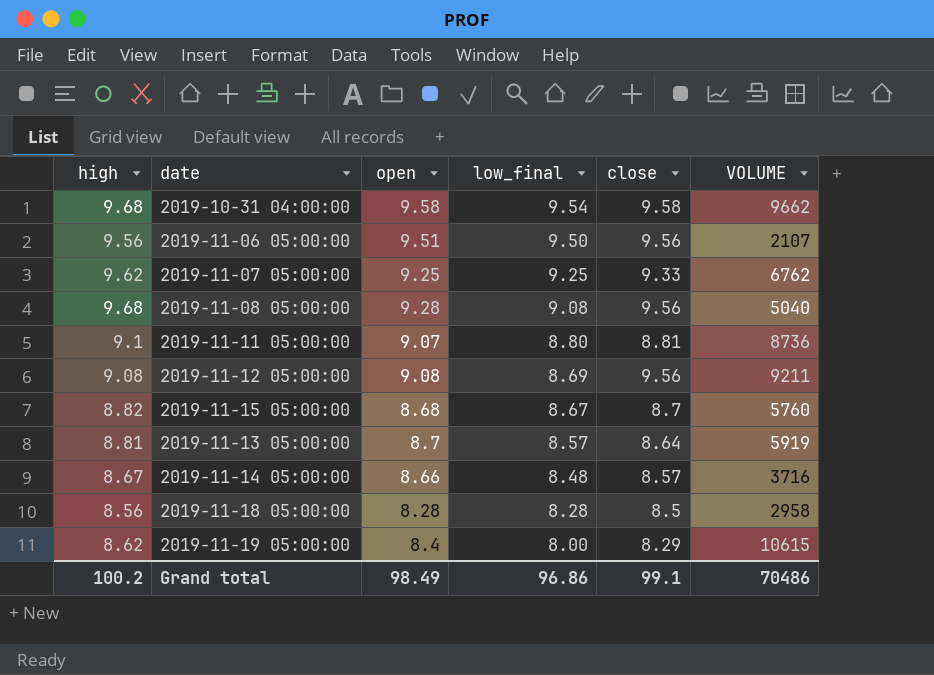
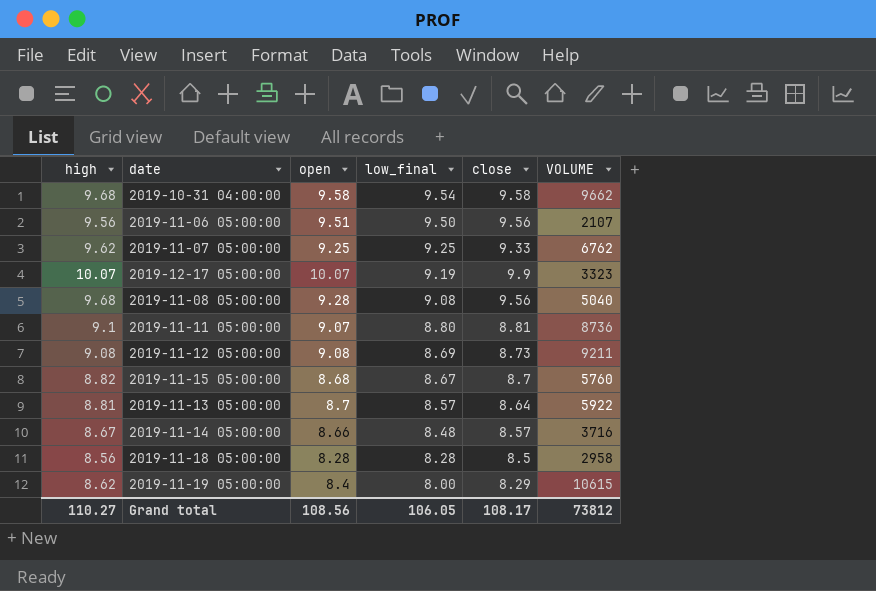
row 2019-12-17 05:00:00: none -> 10.07 | 10.07 | 9.19 | 9.9 | 3323
2019-11-12 05:00:00 | close: 9.56 -> 8.73
2019-11-13 05:00:00 | VOLUME: 5919 -> 5922
Grand total | high: 100.2 -> 110.27
Grand total | open: 98.49 -> 108.56
Grand total | low_final: 96.86 -> 106.05
Grand total | close: 99.1 -> 108.17
Grand total | VOLUME: 70486 -> 73812

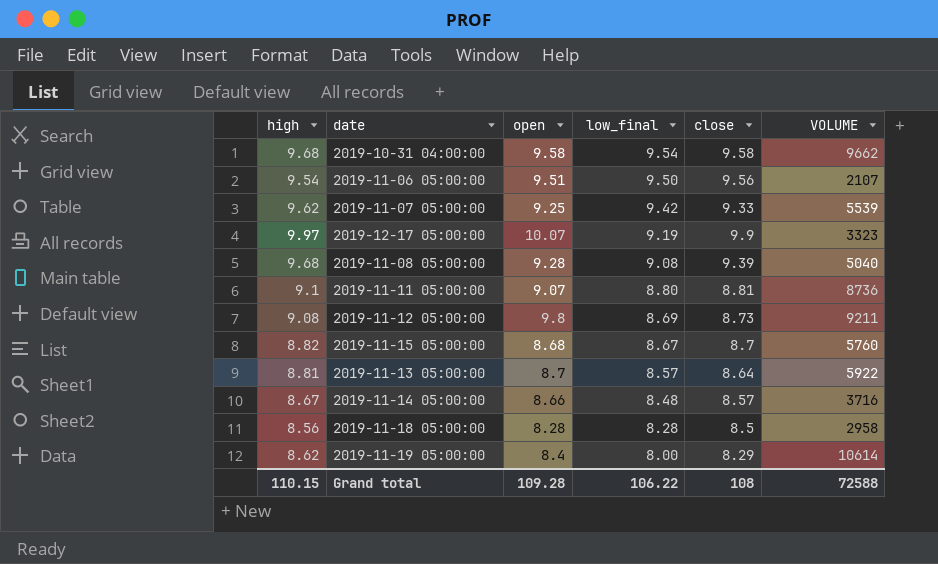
2019-11-06 05:00:00 | high: 9.56 -> 9.54
2019-11-07 05:00:00 | low_final: 9.25 -> 9.42
2019-11-07 05:00:00 | VOLUME: 6762 -> 5539
2019-12-17 05:00:00 | high: 10.07 -> 9.97
2019-11-08 05:00:00 | close: 9.56 -> 9.39
2019-11-12 05:00:00 | open: 9.08 -> 9.8
2019-11-19 05:00:00 | VOLUME: 10615 -> 10614
Grand total | high: 110.27 -> 110.15
Grand total | open: 108.56 -> 109.28
Grand total | low_final: 106.05 -> 106.22
Grand total | close: 108.17 -> 108
Grand total | VOLUME: 73812 -> 72588

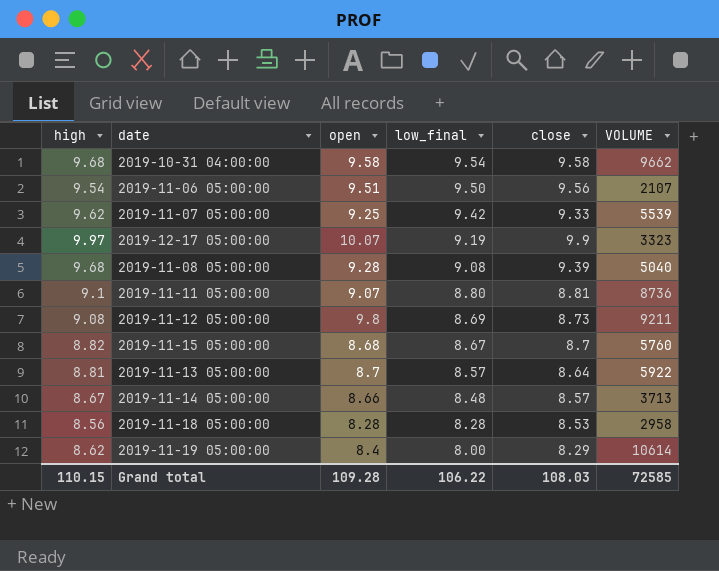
2019-11-14 05:00:00 | VOLUME: 3716 -> 3713
2019-11-18 05:00:00 | close: 8.5 -> 8.53
Grand total | close: 108 -> 108.03
Grand total | VOLUME: 72588 -> 72585

